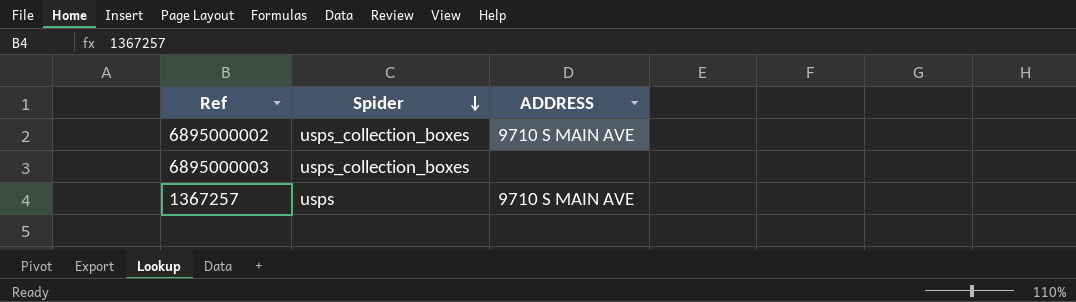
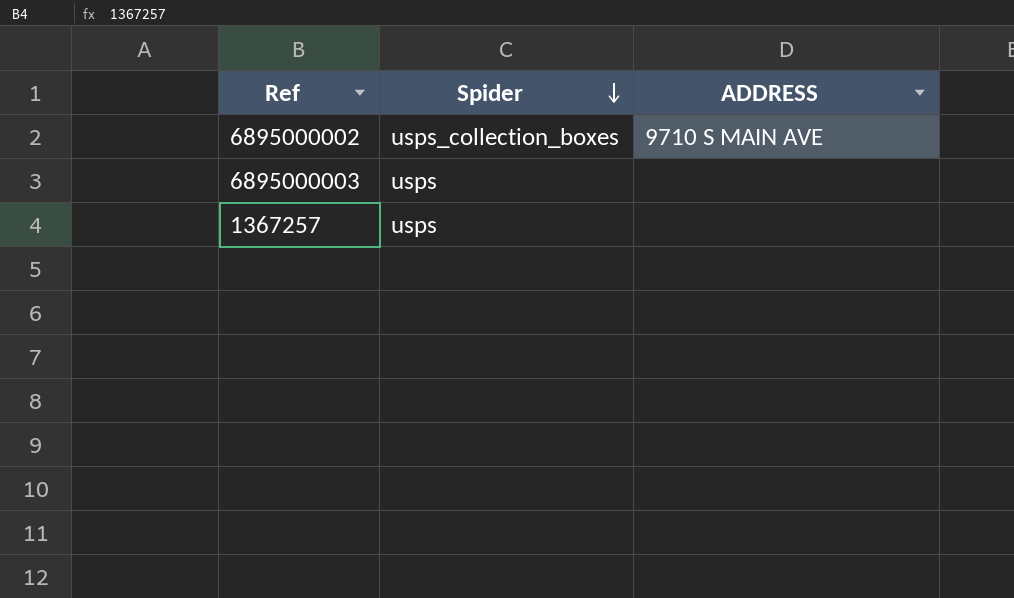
6895000003 | Spider: usps_collection_boxes -> usps
1367257 | ADDRESS: 9710 S MAIN AVE -> none

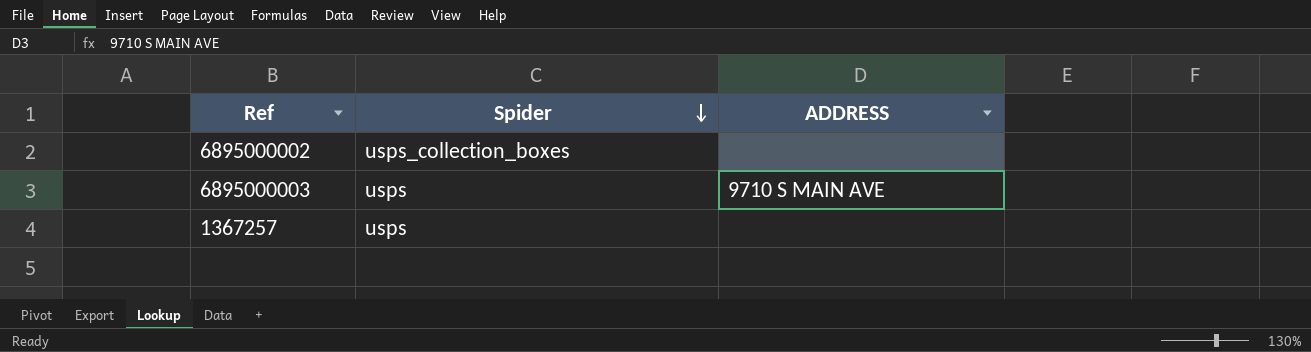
6895000002 | ADDRESS: 9710 S MAIN AVE -> none
6895000003 | ADDRESS: none -> 9710 S MAIN AVE

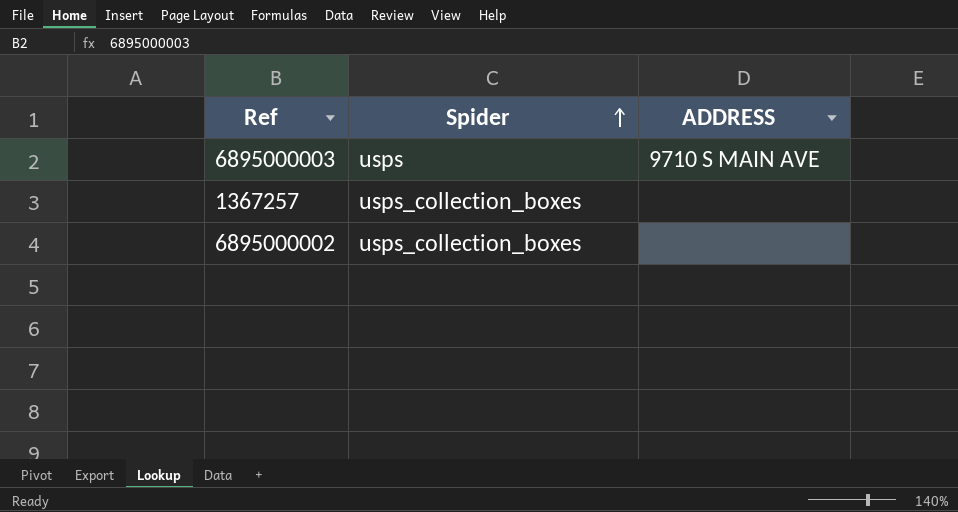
row order: Spider descending -> Spider ascending
1367257 | Spider: usps -> usps_collection_boxes

